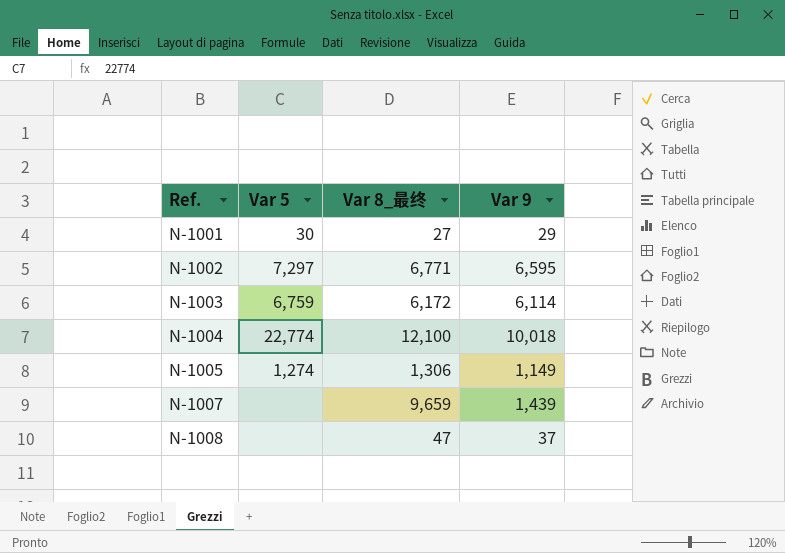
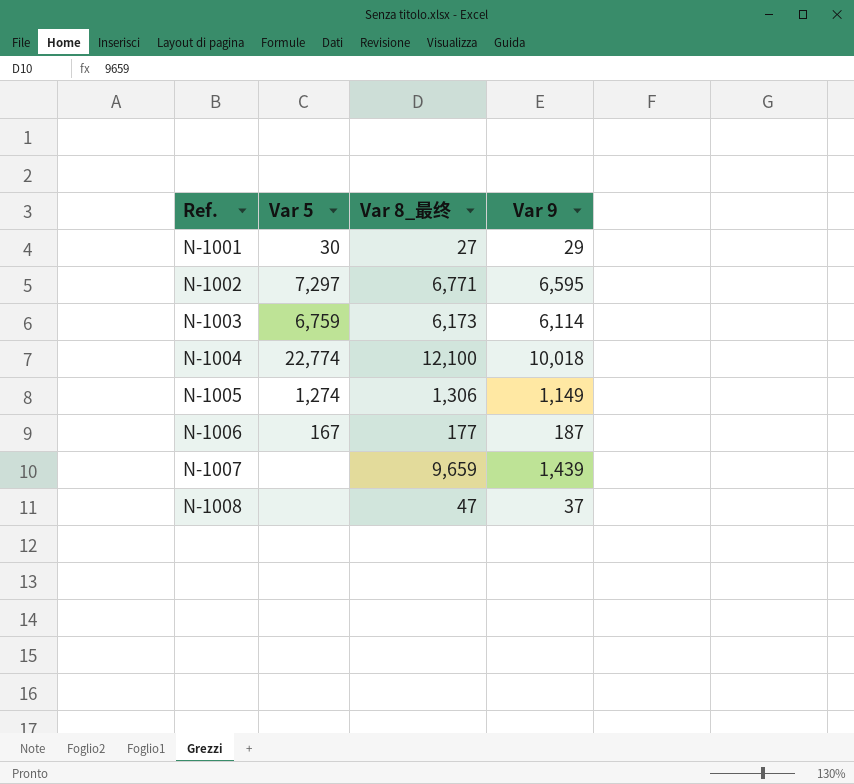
N-1003 | Var 8_最终: 6,172 -> 6,173
row N-1006: none -> 167 | 177 | 187

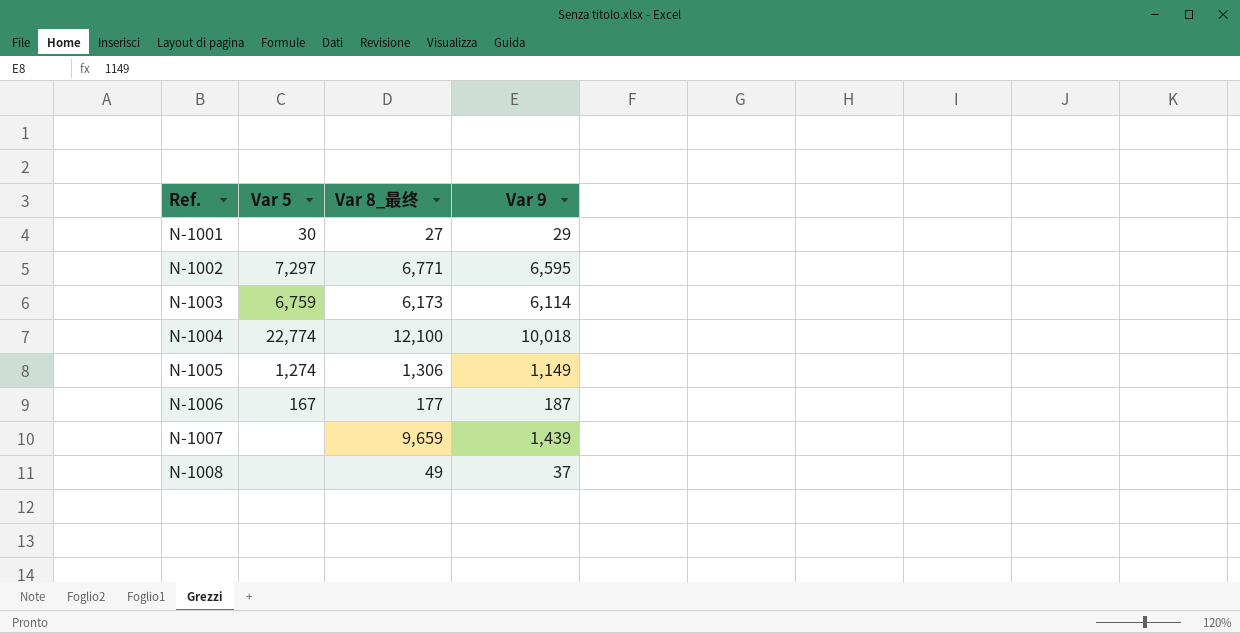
N-1008 | Var 8_最终: 47 -> 49

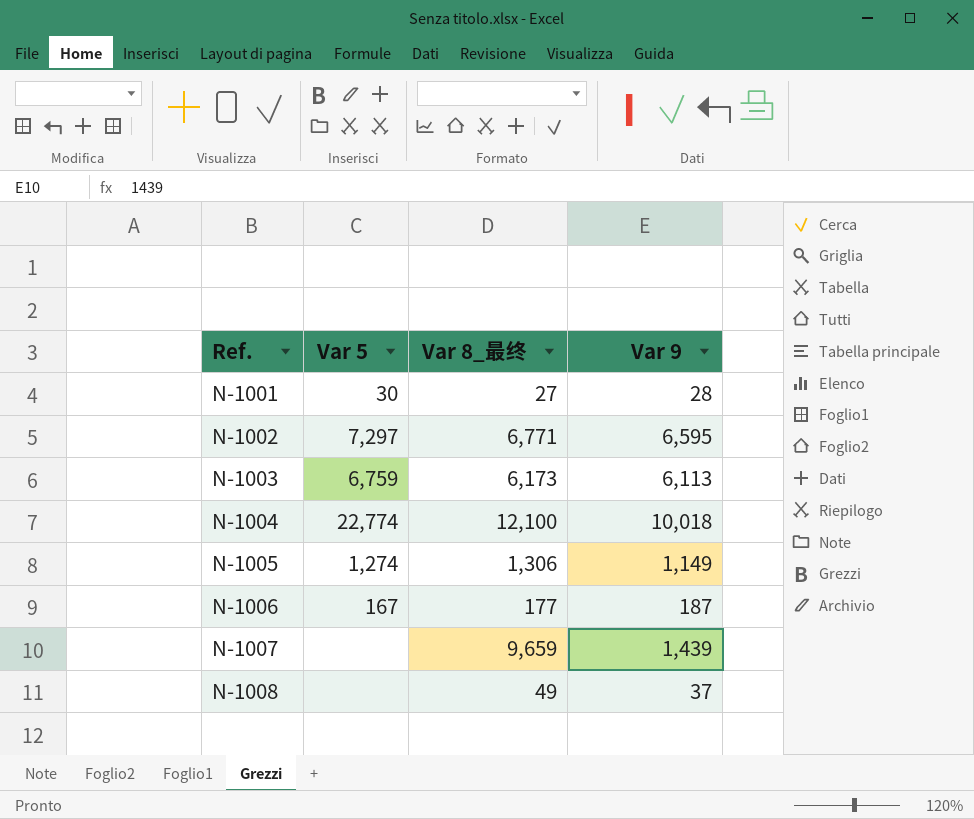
N-1001 | Var 9: 29 -> 28
N-1003 | Var 9: 6,114 -> 6,113

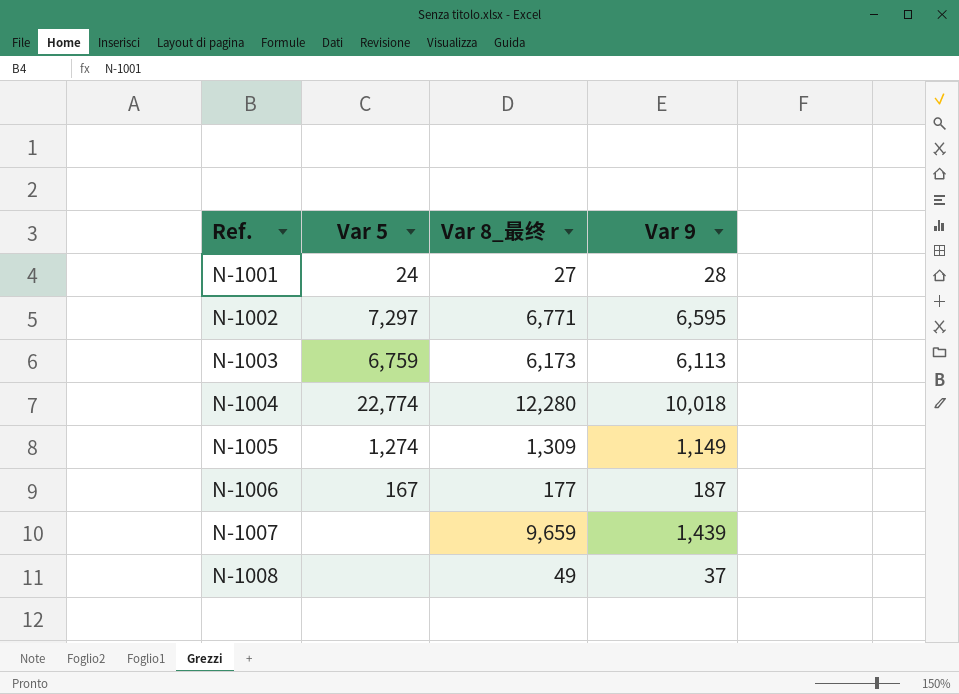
N-1001 | Var 5: 30 -> 24
N-1004 | Var 8_最终: 12,100 -> 12,280
N-1005 | Var 8_最终: 1,306 -> 1,309

